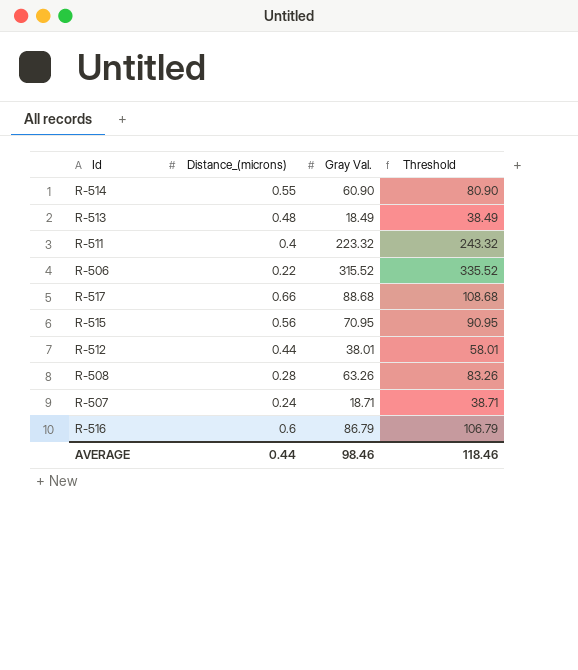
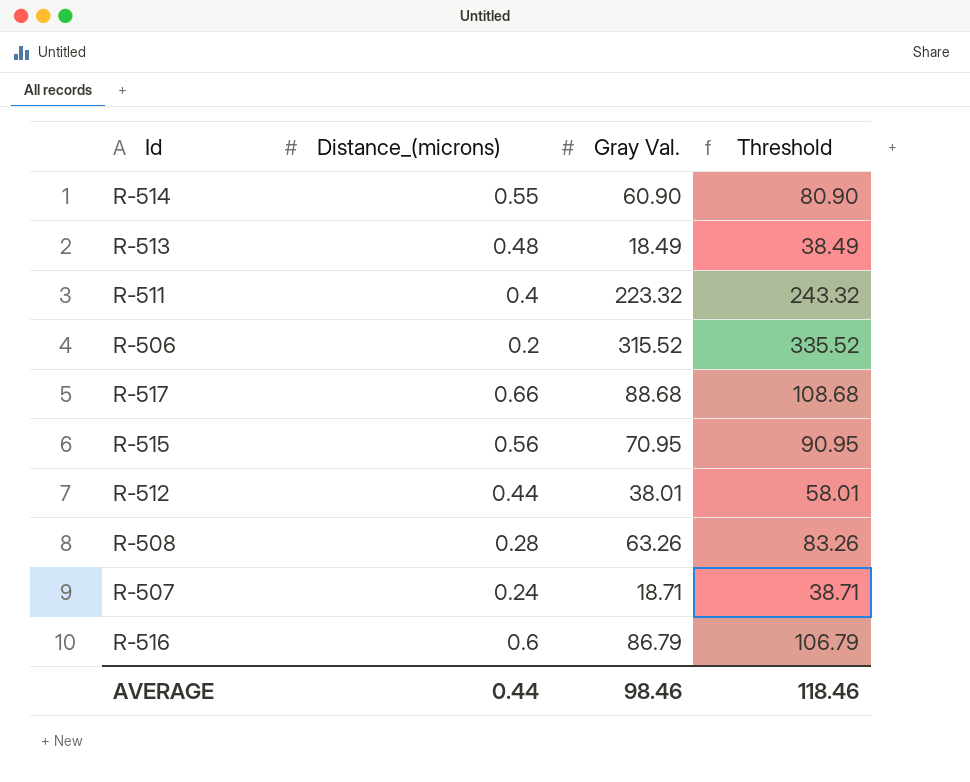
R-506 | Distance_(microns): 0.22 -> 0.2

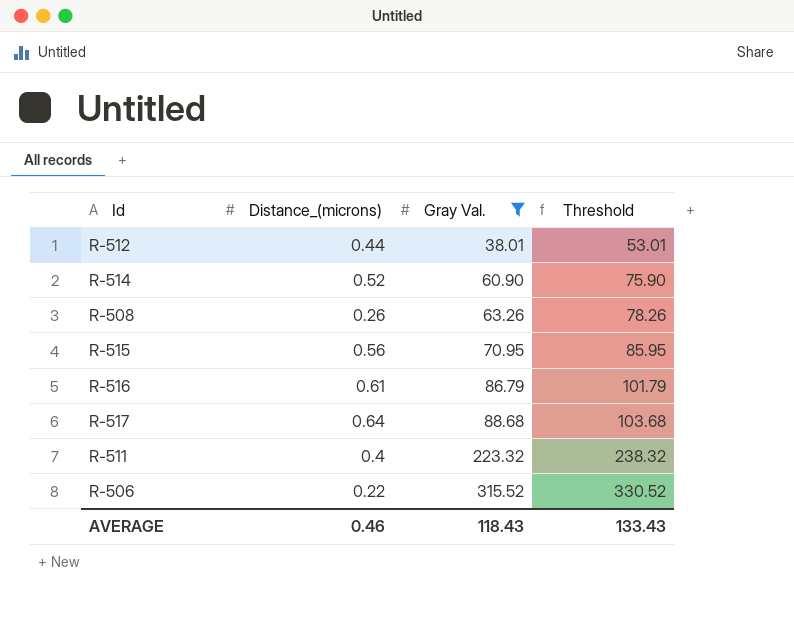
filter: none -> Gray Val. >= 38.01
row order: none -> Gray Val. ascending
column Threshold | formula: [Gray Val.] + 20 -> [Gray Val.] + 15
R-514 | Distance_(microns): 0.55 -> 0.52
R-508 | Distance_(microns): 0.28 -> 0.26
R-516 | Distance_(microns): 0.6 -> 0.61
R-517 | Distance_(microns): 0.66 -> 0.64
R-506 | Distance_(microns): 0.2 -> 0.22
AVERAGE | Distance_(microns): 0.44 -> 0.46
AVERAGE | Gray Val.: 98.46 -> 118.43
AVERAGE | Threshold: 118.46 -> 133.43

